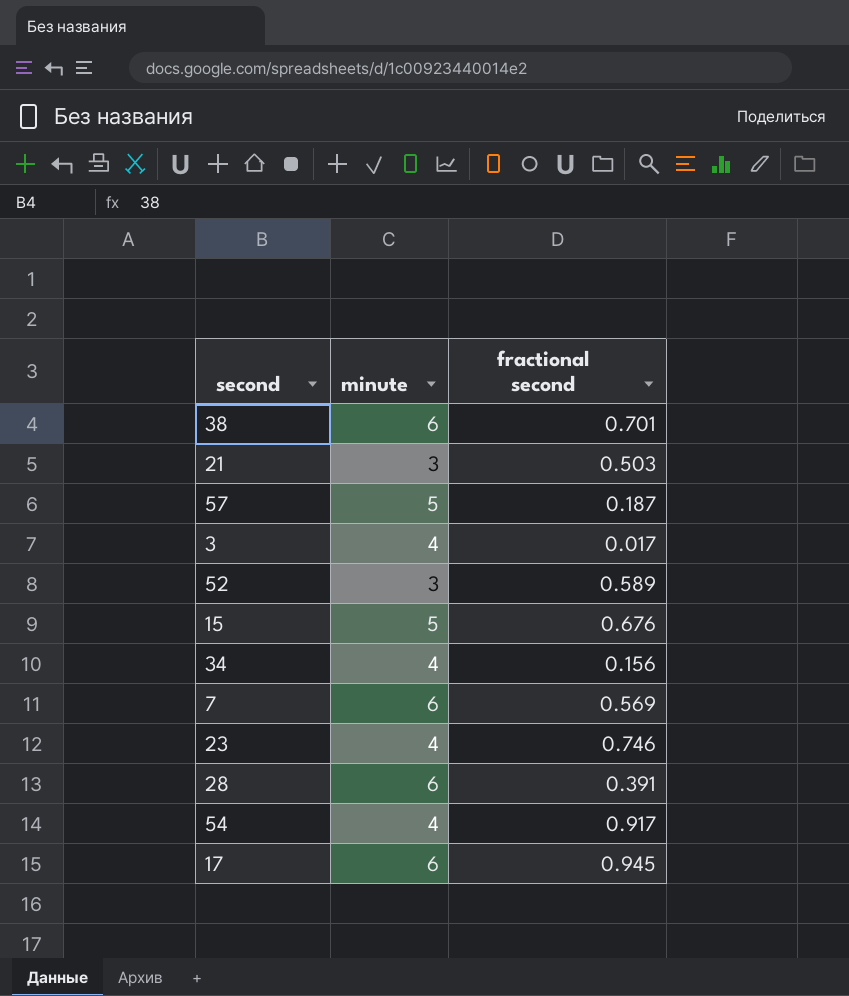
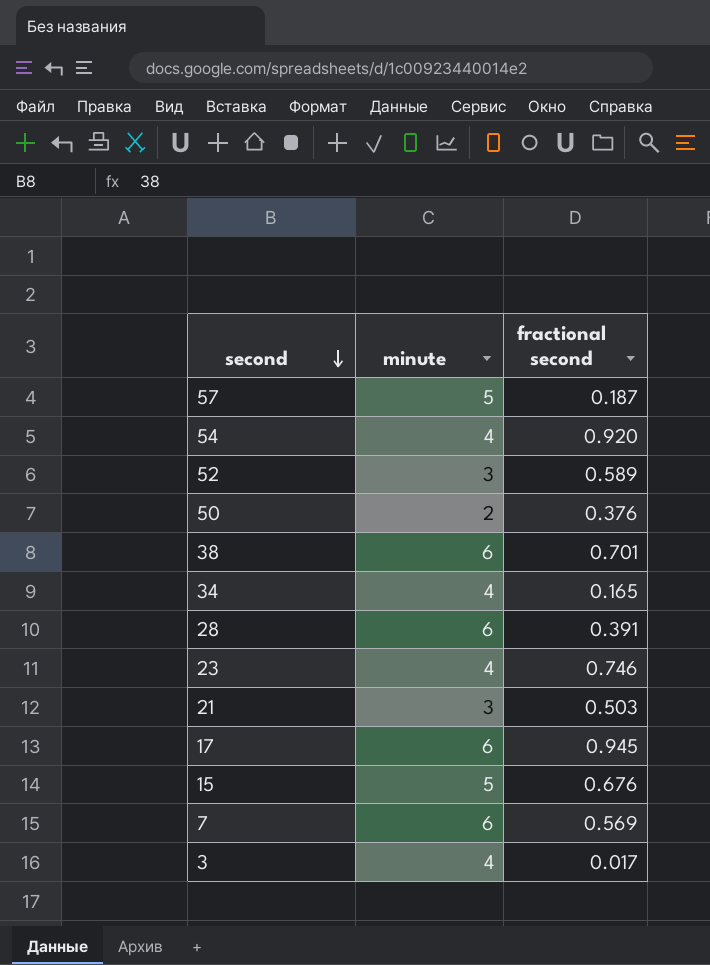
row order: none -> second descending
54 | fractional second: 0.917 -> 0.920
row 50: none -> 2 | 0.376
34 | fractional second: 0.156 -> 0.165

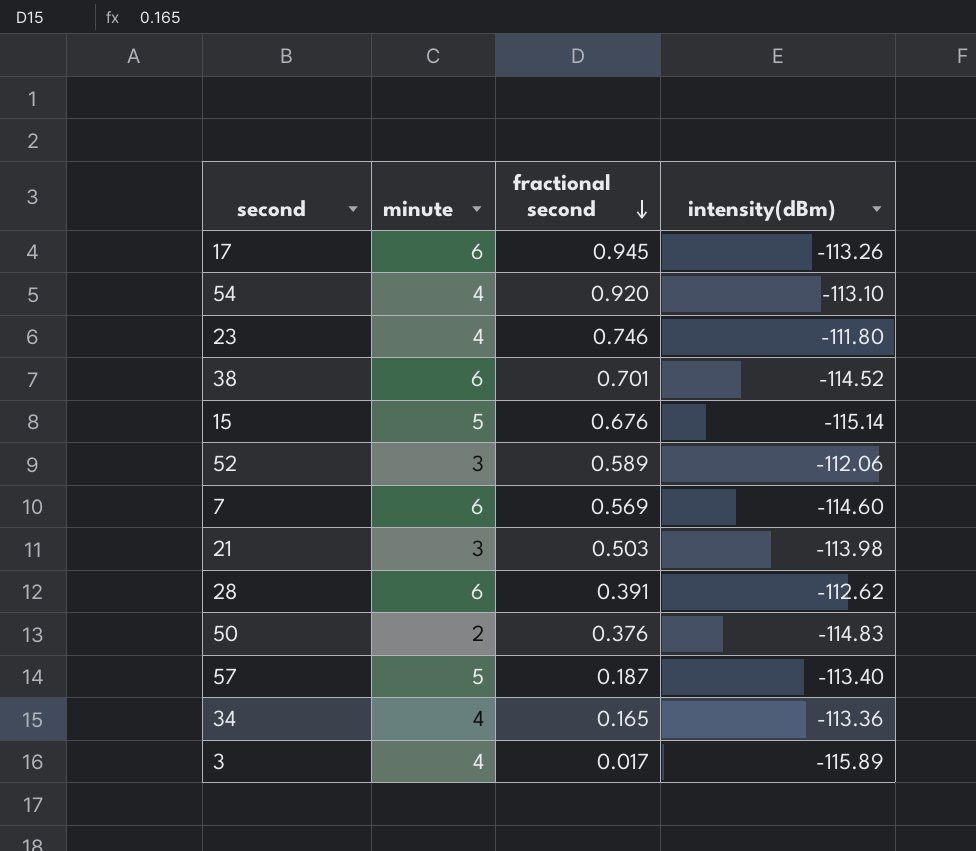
row order: second descending -> fractional second descending
column intensity(dBm) | position: none -> 4

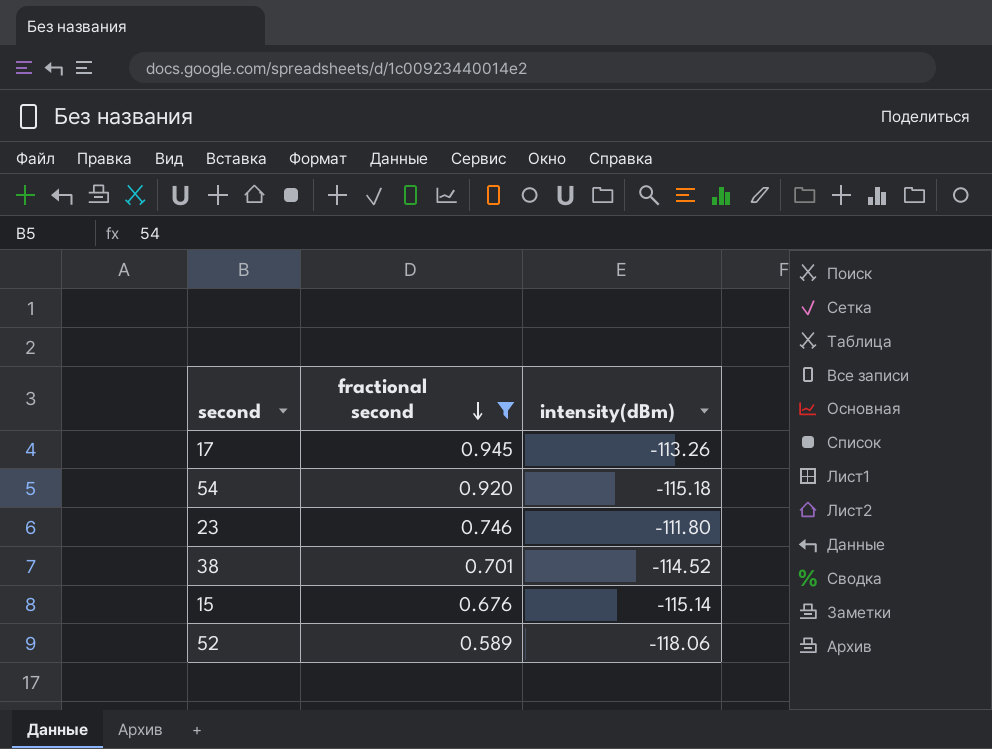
filter: none -> fractional second >= 0.589
column minute | position: 2 -> none
54 | intensity(dBm): -113.10 -> -115.18
52 | intensity(dBm): -112.06 -> -118.06

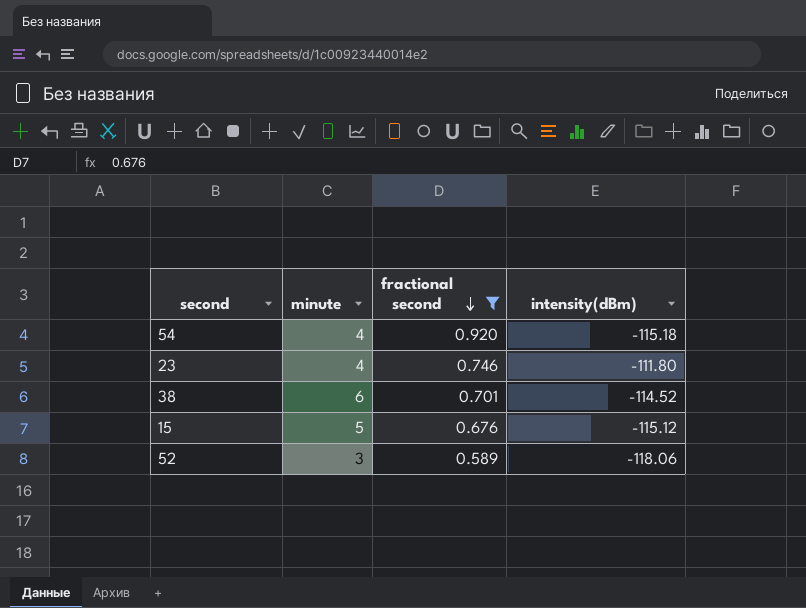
column minute | position: none -> 2
row 17: 0.945 | -113.26 -> none
15 | intensity(dBm): -115.14 -> -115.12

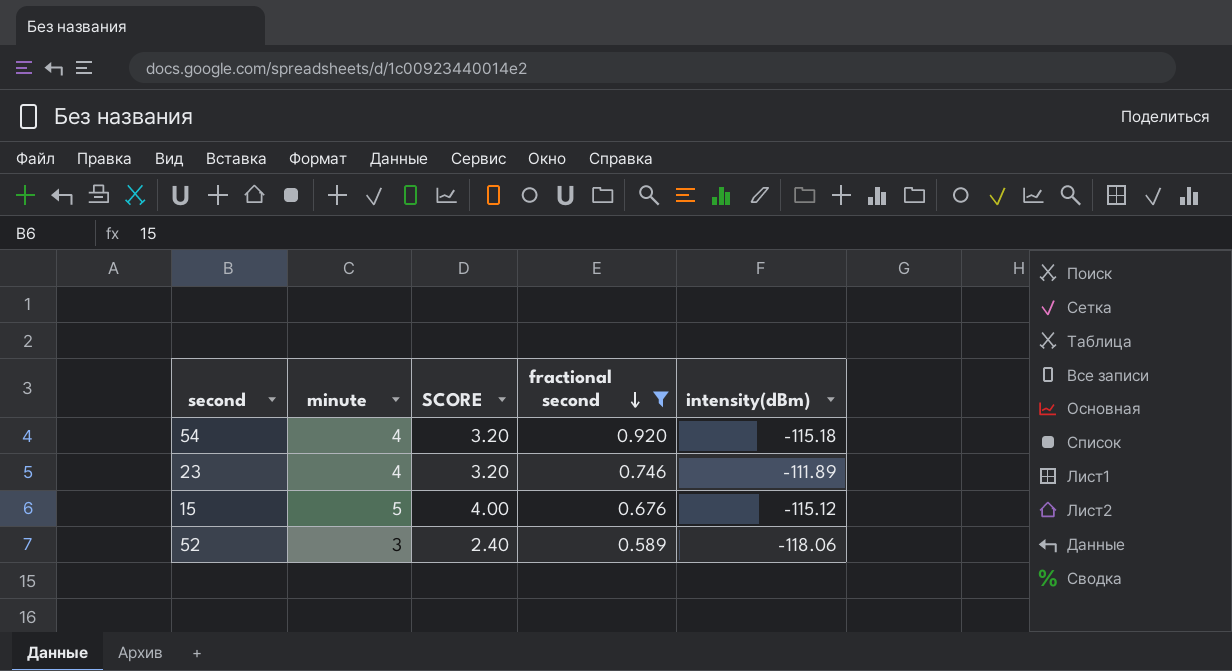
column SCORE | formula: none -> [minute] * 0.8
row 38: 6 | 0.701 | -114.52 -> none
23 | intensity(dBm): -111.80 -> -111.89

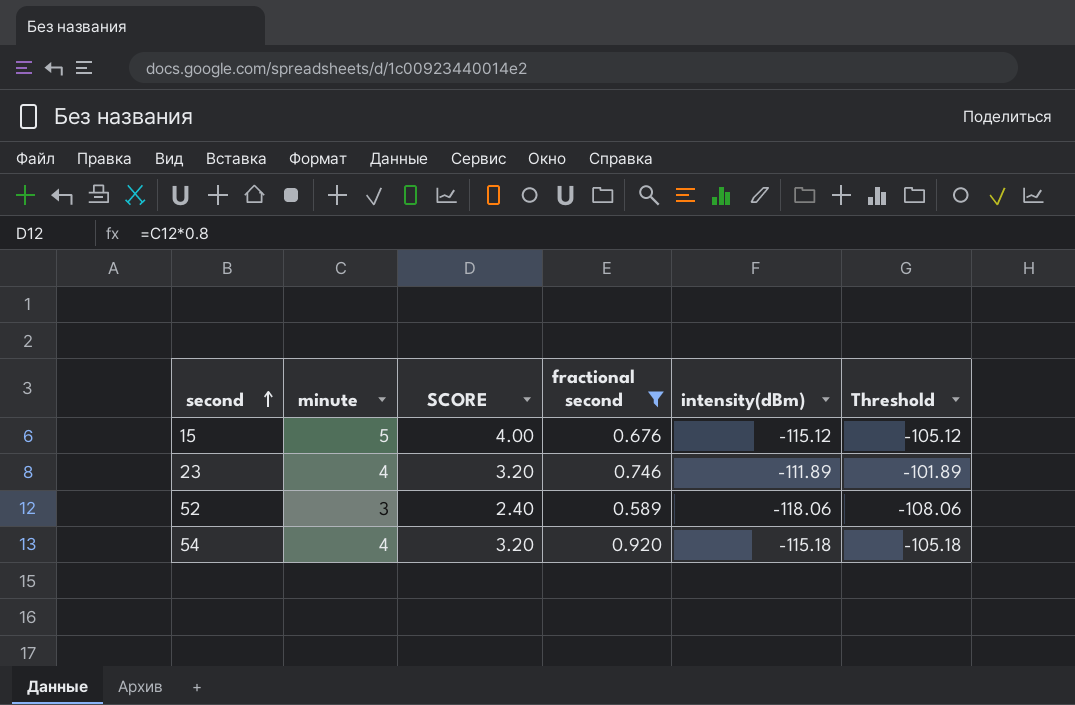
row order: fractional second descending -> second ascending
column Threshold | formula: none -> [intensity(dBm)] + 10

